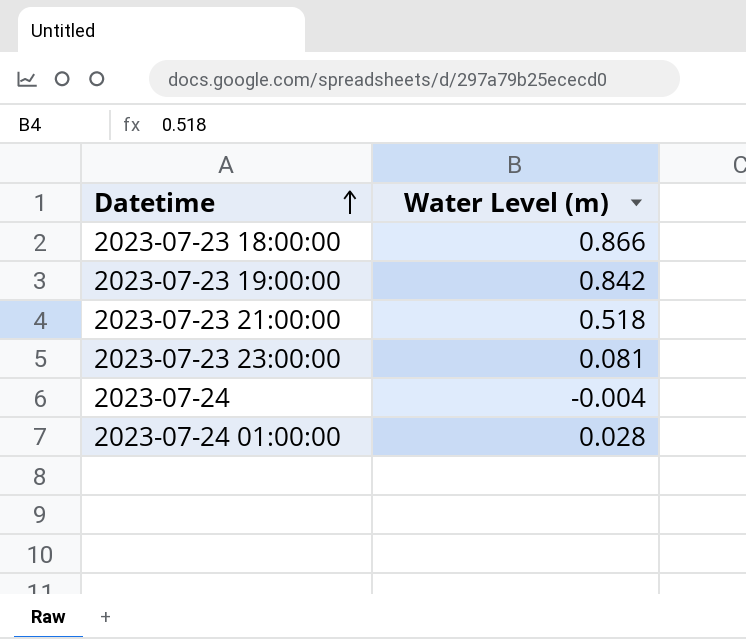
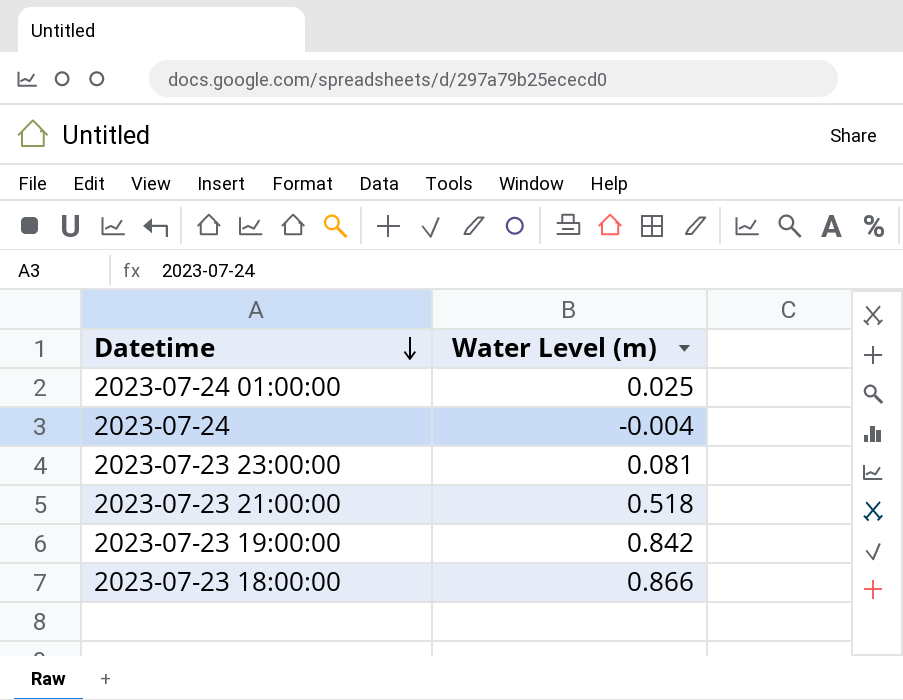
row order: Datetime ascending -> Datetime descending
2023-07-24 01:00:00 | Water Level (m): 0.028 -> 0.025

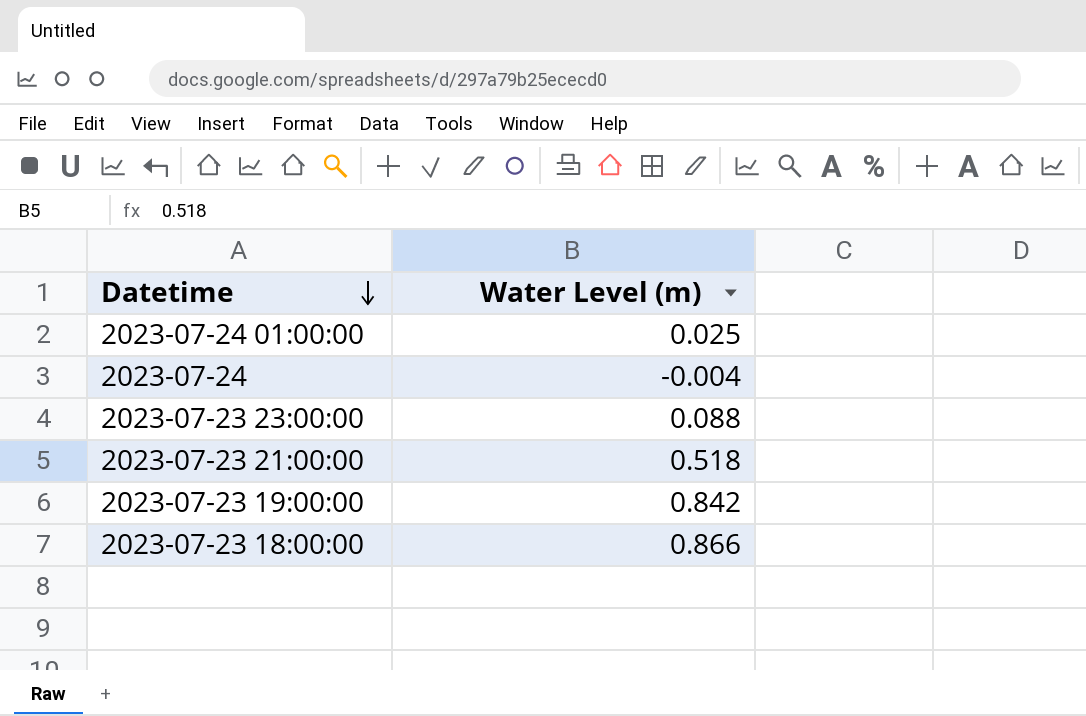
2023-07-23 23:00:00 | Water Level (m): 0.081 -> 0.088

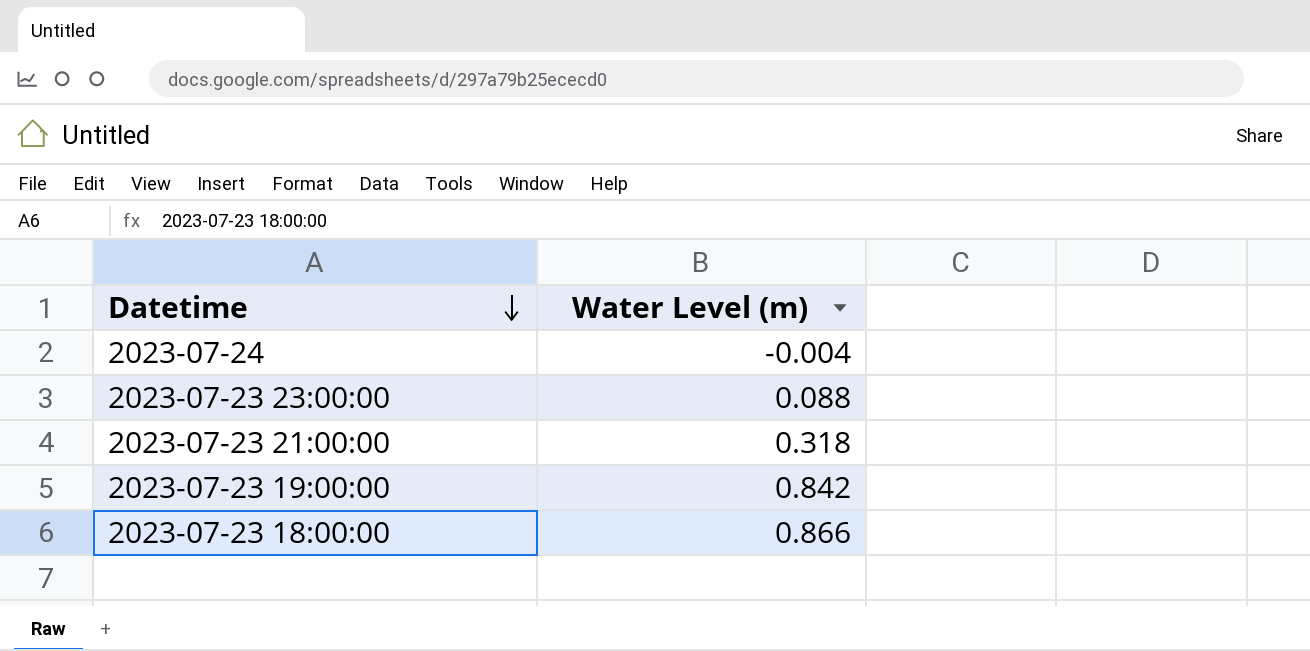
row 2023-07-24 01:00:00: 0.025 -> none
2023-07-23 21:00:00 | Water Level (m): 0.518 -> 0.318

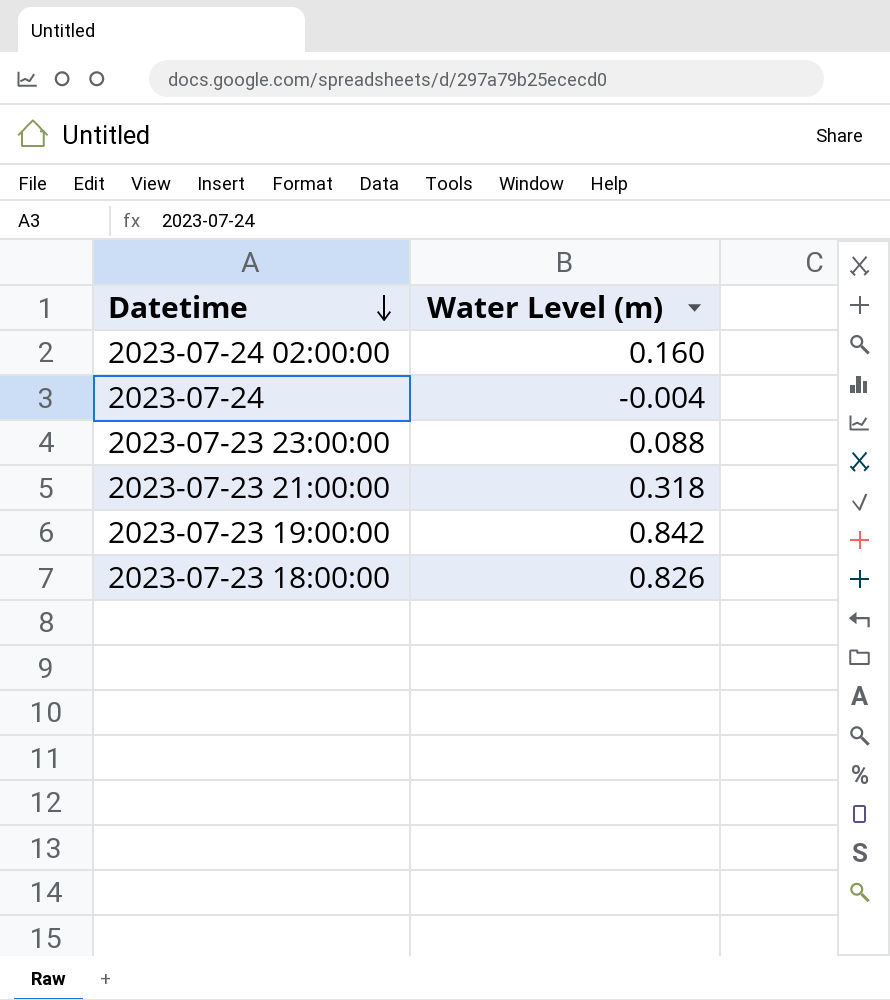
row 2023-07-24 02:00:00: none -> 0.160
2023-07-23 18:00:00 | Water Level (m): 0.866 -> 0.826

